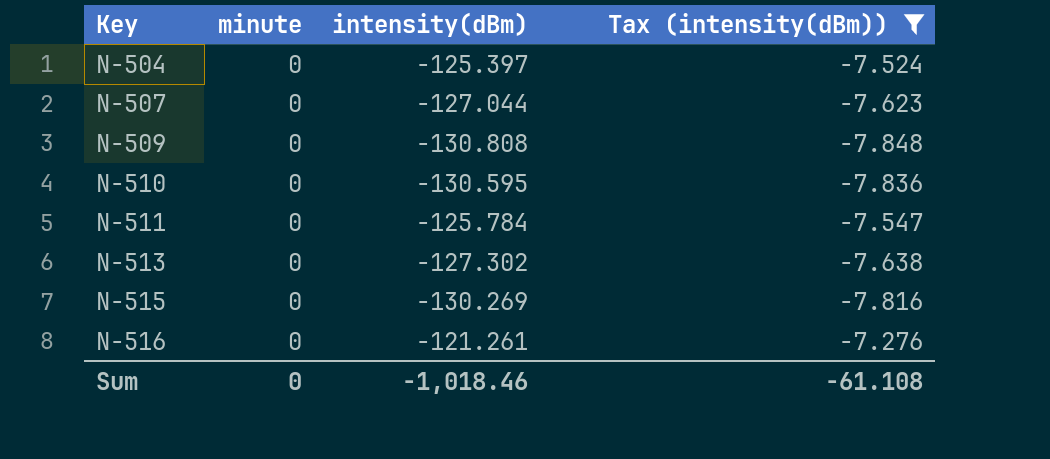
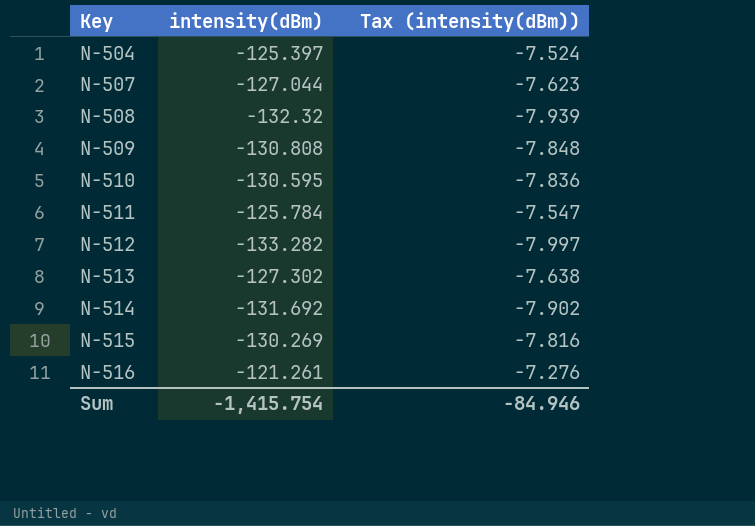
filter: Tax (intensity(dBm)) >= -7.848 -> none
column minute | position: 2 -> none
Sum | intensity(dBm): -1,018.46 -> -1,415.754
Sum | Tax (intensity(dBm)): -61.108 -> -84.946

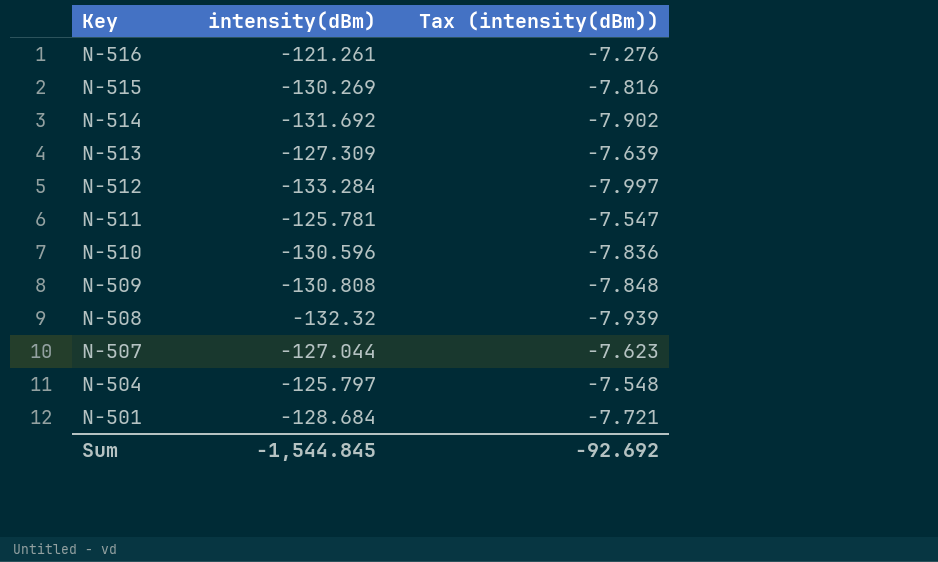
row order: Key ascending -> Key descending
N-513 | intensity(dBm): -127.302 -> -127.309
N-513 | Tax (intensity(dBm)): -7.638 -> -7.639
N-512 | intensity(dBm): -133.282 -> -133.284
N-511 | intensity(dBm): -125.784 -> -125.781
N-510 | intensity(dBm): -130.595 -> -130.596
N-504 | intensity(dBm): -125.397 -> -125.797
N-504 | Tax (intensity(dBm)): -7.524 -> -7.548
row N-501: none -> -128.684 | -7.721
Sum | intensity(dBm): -1,415.754 -> -1,544.845
Sum | Tax (intensity(dBm)): -84.946 -> -92.692

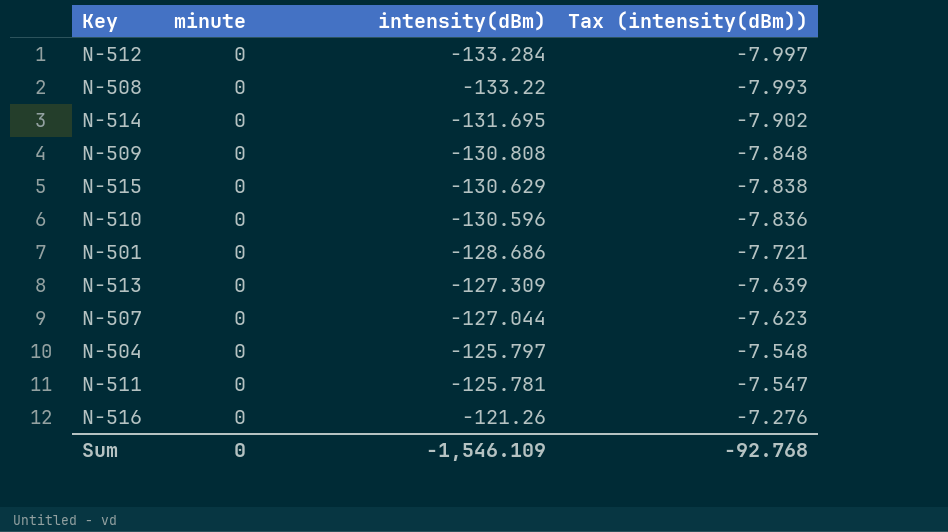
row order: Key descending -> intensity(dBm) ascending
column minute | position: none -> 2
N-508 | intensity(dBm): -132.32 -> -133.22
N-508 | Tax (intensity(dBm)): -7.939 -> -7.993
N-514 | intensity(dBm): -131.692 -> -131.695
N-515 | intensity(dBm): -130.269 -> -130.629
N-515 | Tax (intensity(dBm)): -7.816 -> -7.838
N-501 | intensity(dBm): -128.684 -> -128.686
N-516 | intensity(dBm): -121.261 -> -121.26
Sum | intensity(dBm): -1,544.845 -> -1,546.109
Sum | Tax (intensity(dBm)): -92.692 -> -92.768

